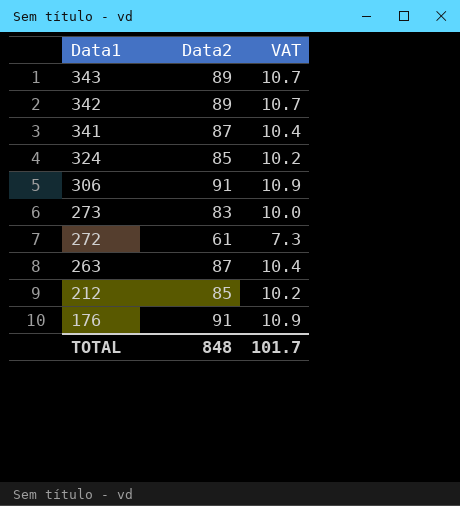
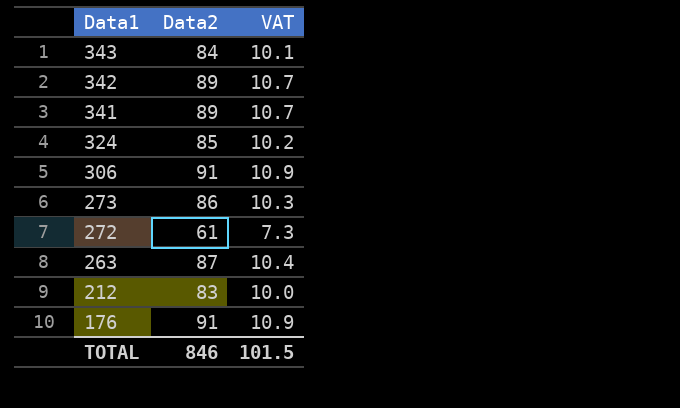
343 | Data2: 89 -> 84
343 | VAT: 10.7 -> 10.1
341 | Data2: 87 -> 89
341 | VAT: 10.4 -> 10.7
273 | Data2: 83 -> 86
273 | VAT: 10.0 -> 10.3
212 | Data2: 85 -> 83
212 | VAT: 10.2 -> 10.0
TOTAL | Data2: 848 -> 846
TOTAL | VAT: 101.7 -> 101.5

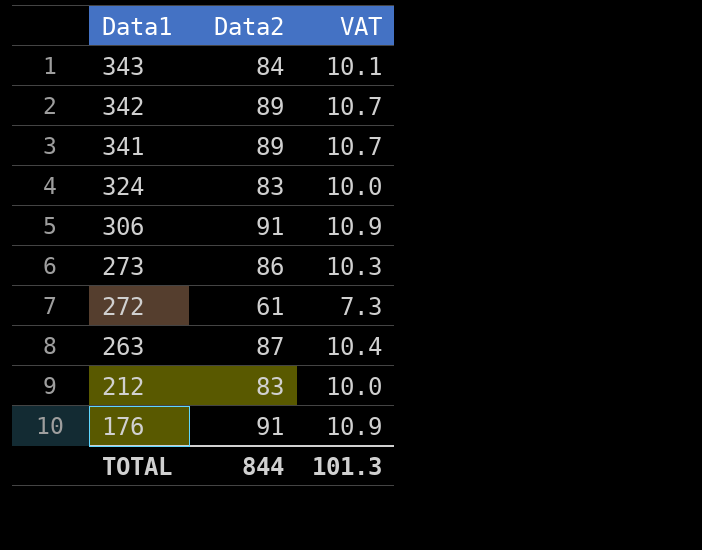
324 | Data2: 85 -> 83
324 | VAT: 10.2 -> 10.0
TOTAL | Data2: 846 -> 844
TOTAL | VAT: 101.5 -> 101.3

